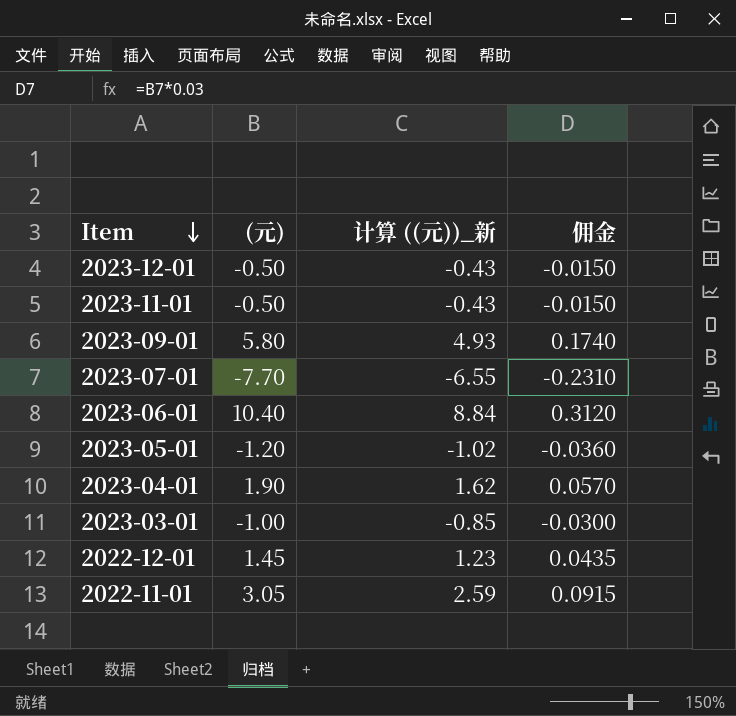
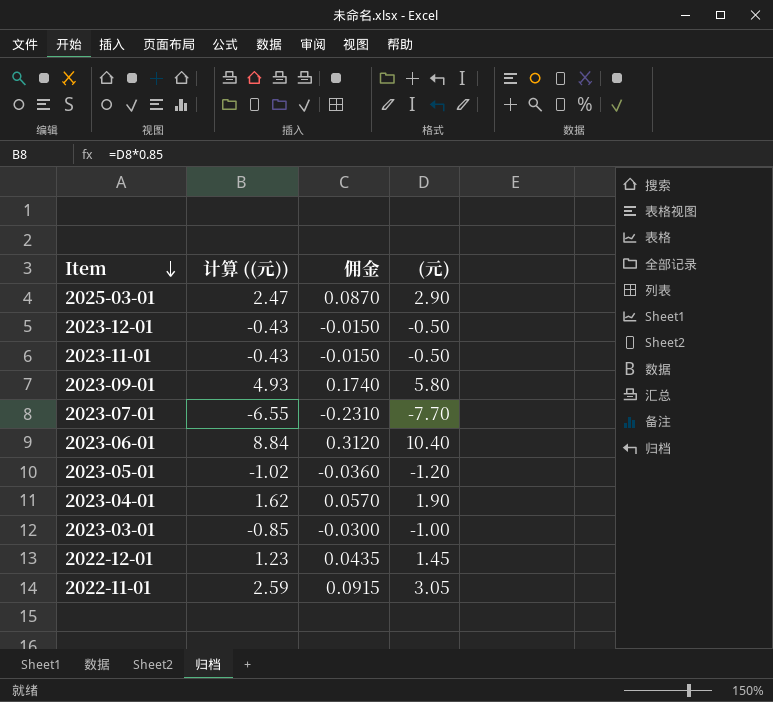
column name: 计算 ((元))_新 -> 计算 ((元))
column (元) | position: 2 -> 4
row 2025-03-01: none -> 2.47 | 0.0870 | 2.90

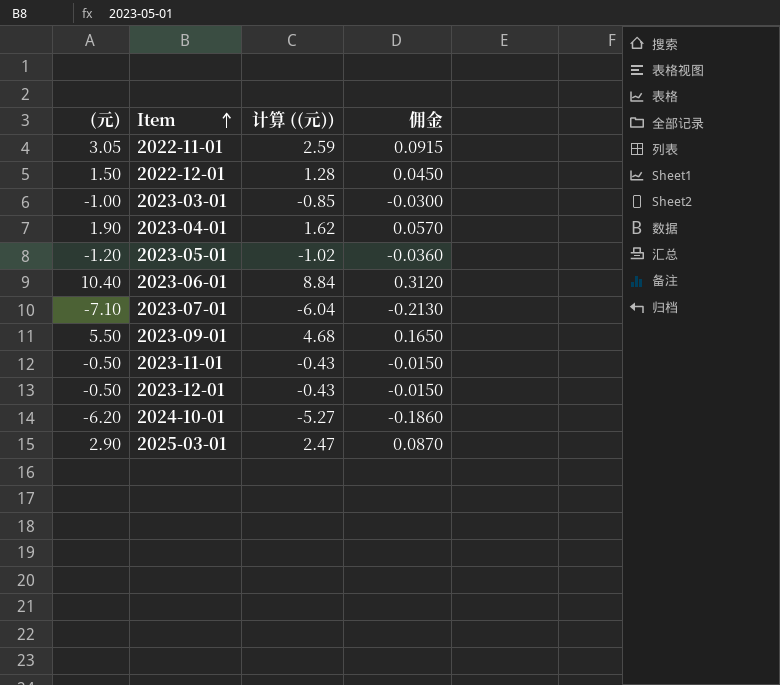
row order: Item descending -> Item ascending
column (元) | position: 4 -> 1
2022-12-01 | (元): 1.45 -> 1.50
2022-12-01 | 计算 ((元)): 1.23 -> 1.28
2022-12-01 | 佣金: 0.0435 -> 0.0450
2023-07-01 | (元): -7.70 -> -7.10
2023-07-01 | 计算 ((元)): -6.55 -> -6.04
2023-07-01 | 佣金: -0.2310 -> -0.2130
2023-09-01 | (元): 5.80 -> 5.50
2023-09-01 | 计算 ((元)): 4.93 -> 4.68
2023-09-01 | 佣金: 0.1740 -> 0.1650
row 2024-10-01: none -> -6.20 | -5.27 | -0.1860

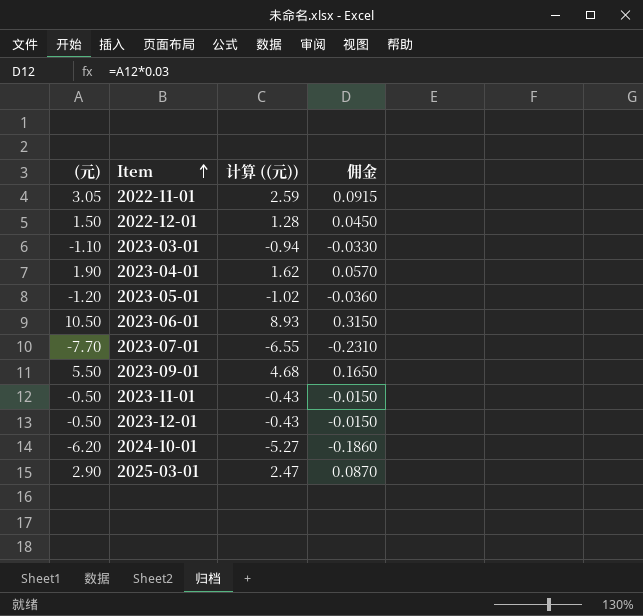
2023-03-01 | (元): -1.00 -> -1.10
2023-03-01 | 计算 ((元)): -0.85 -> -0.94
2023-03-01 | 佣金: -0.0300 -> -0.0330
2023-06-01 | (元): 10.40 -> 10.50
2023-06-01 | 计算 ((元)): 8.84 -> 8.93
2023-06-01 | 佣金: 0.3120 -> 0.3150
2023-07-01 | (元): -7.10 -> -7.70
2023-07-01 | 计算 ((元)): -6.04 -> -6.55
2023-07-01 | 佣金: -0.2130 -> -0.2310

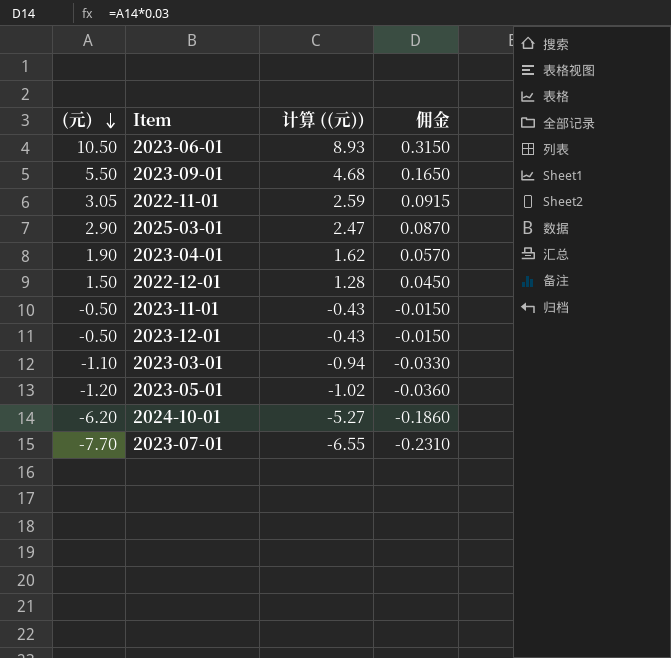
row order: Item ascending -> (元) descending

